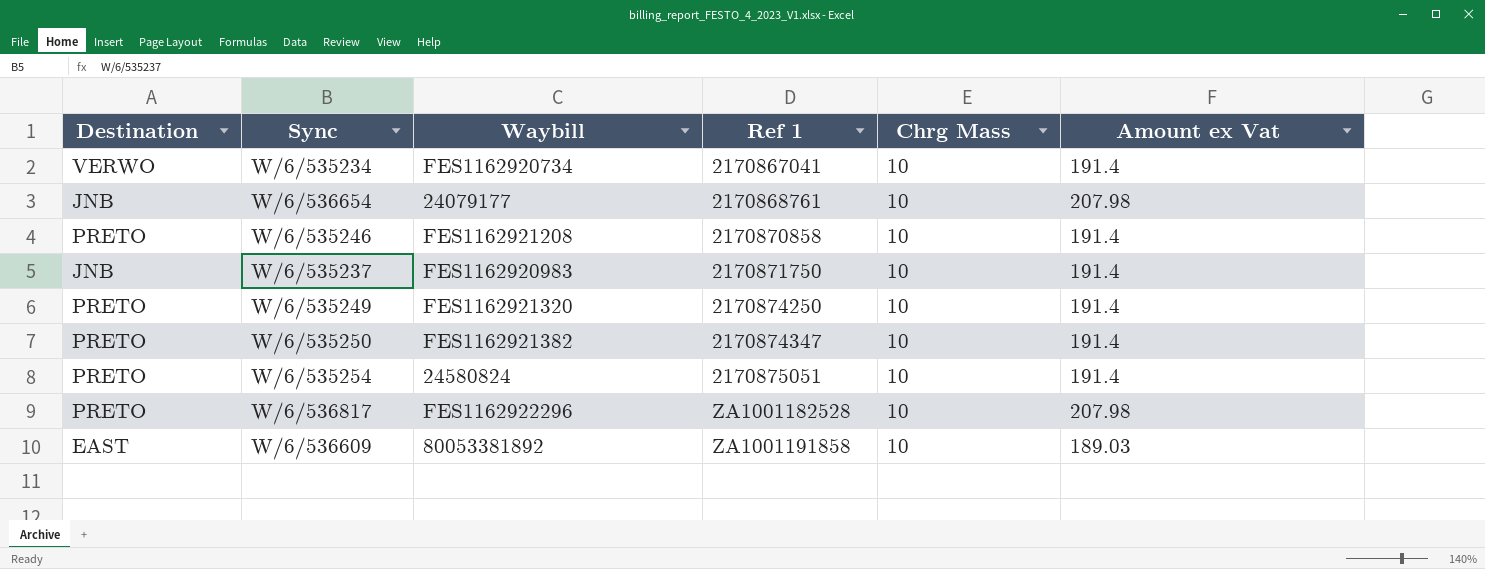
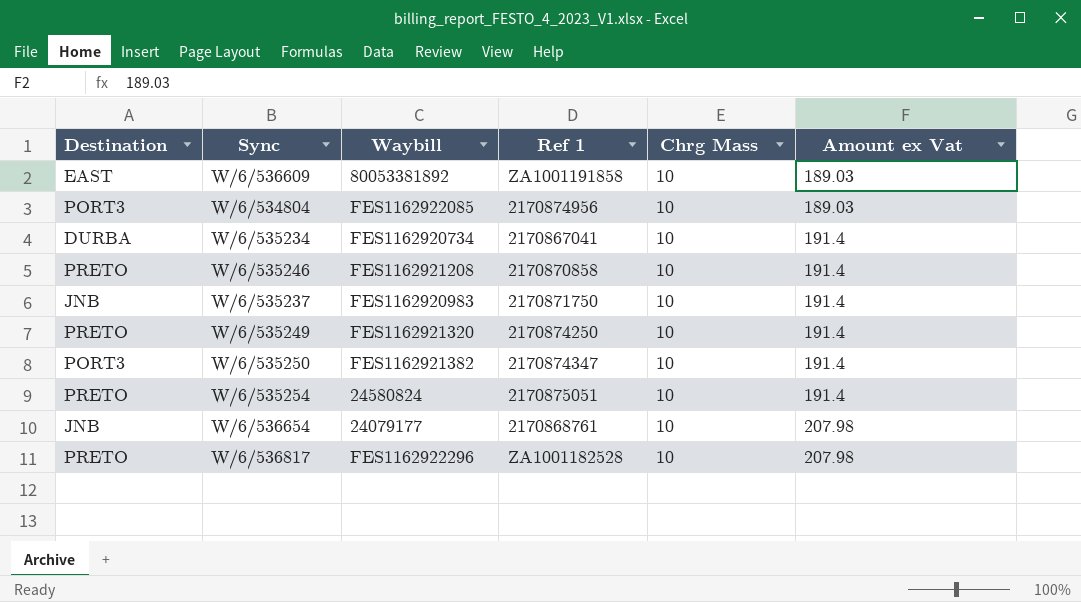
row order: Ref 1 ascending -> Amount ex Vat ascending
row W/6/534804: none -> PORT3 | FES1162922085 | 2170874956 | 10 | 189.03
W/6/535234 | Destination: VERWO -> DURBA
W/6/535250 | Destination: PRETO -> PORT3

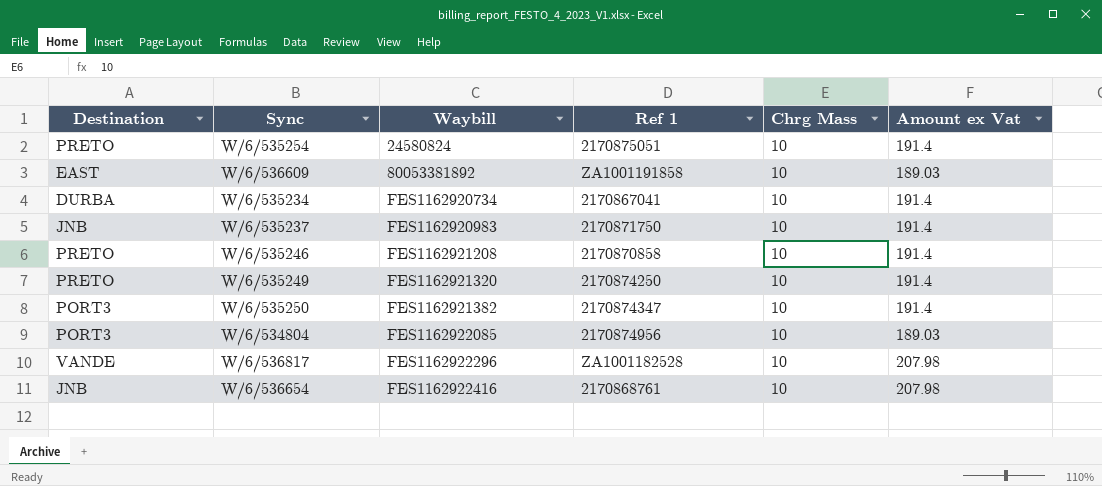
row order: Amount ex Vat ascending -> Waybill ascending
W/6/536817 | Destination: PRETO -> VANDE
W/6/536654 | Waybill: 24079177 -> FES1162922416

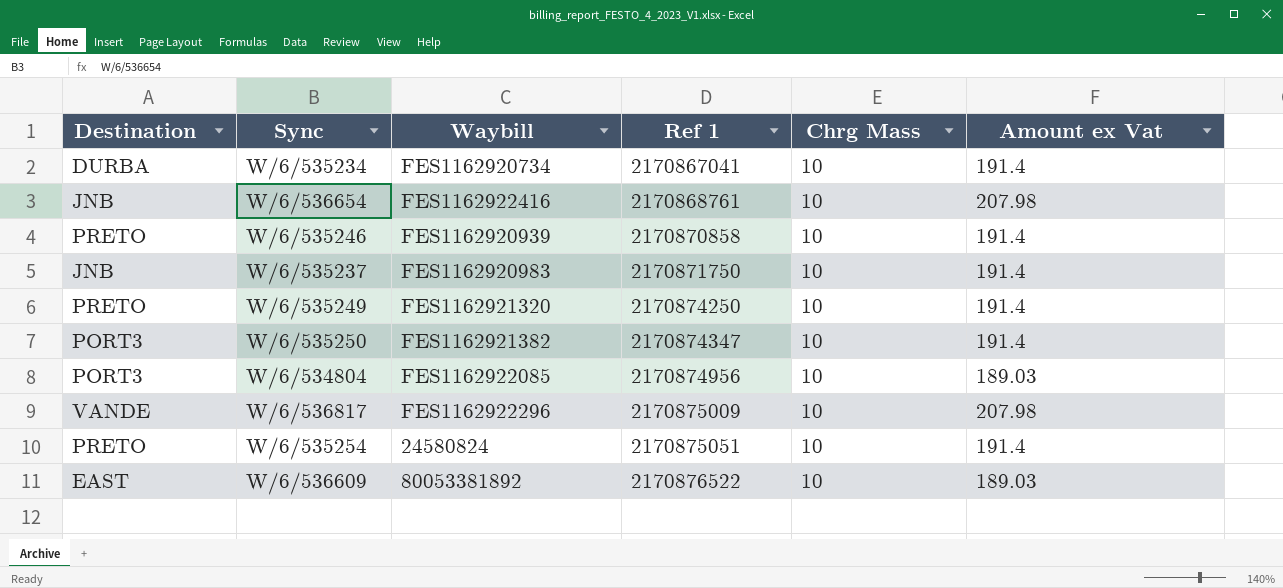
row order: Waybill ascending -> Ref 1 ascending
W/6/535246 | Waybill: FES1162921208 -> FES1162920939
W/6/536817 | Ref 1: ZA1001182528 -> 2170875009
W/6/536609 | Ref 1: ZA1001191858 -> 2170876522

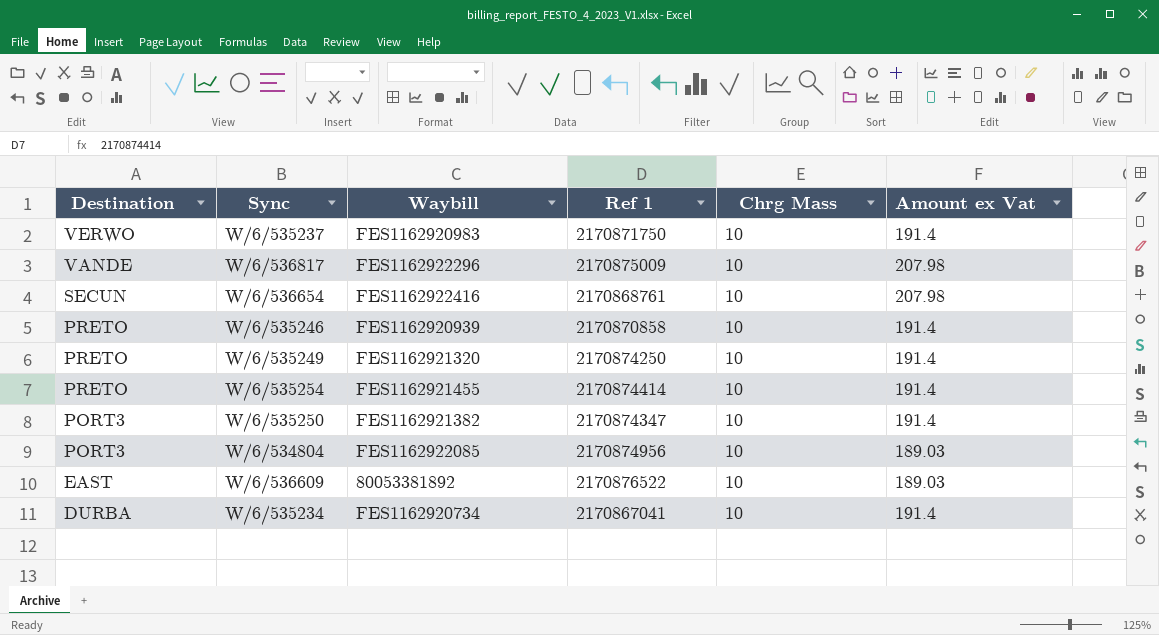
row order: Ref 1 ascending -> Destination descending
W/6/535237 | Destination: JNB -> VERWO
W/6/536654 | Destination: JNB -> SECUN
W/6/535254 | Waybill: 24580824 -> FES1162921455
W/6/535254 | Ref 1: 2170875051 -> 2170874414

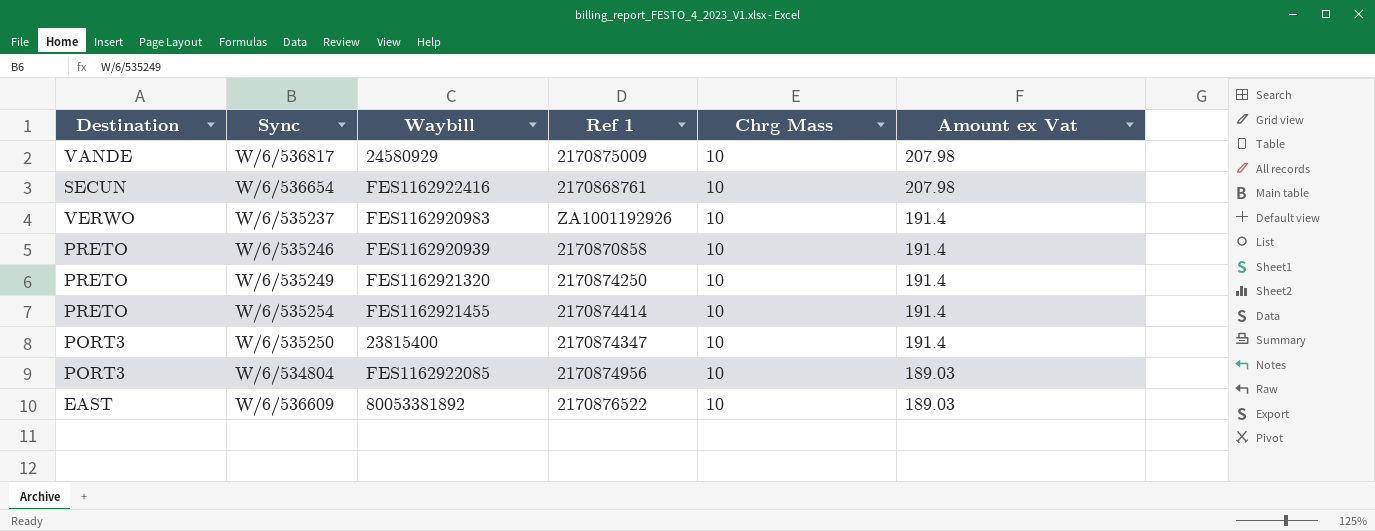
row order: Destination descending -> Amount ex Vat descending
row W/6/535234: DURBA | FES1162920734 | 2170867041 | 10 | 191.4 -> none
W/6/536817 | Waybill: FES1162922296 -> 24580929
W/6/535237 | Ref 1: 2170871750 -> ZA1001192926
W/6/535250 | Waybill: FES1162921382 -> 23815400

